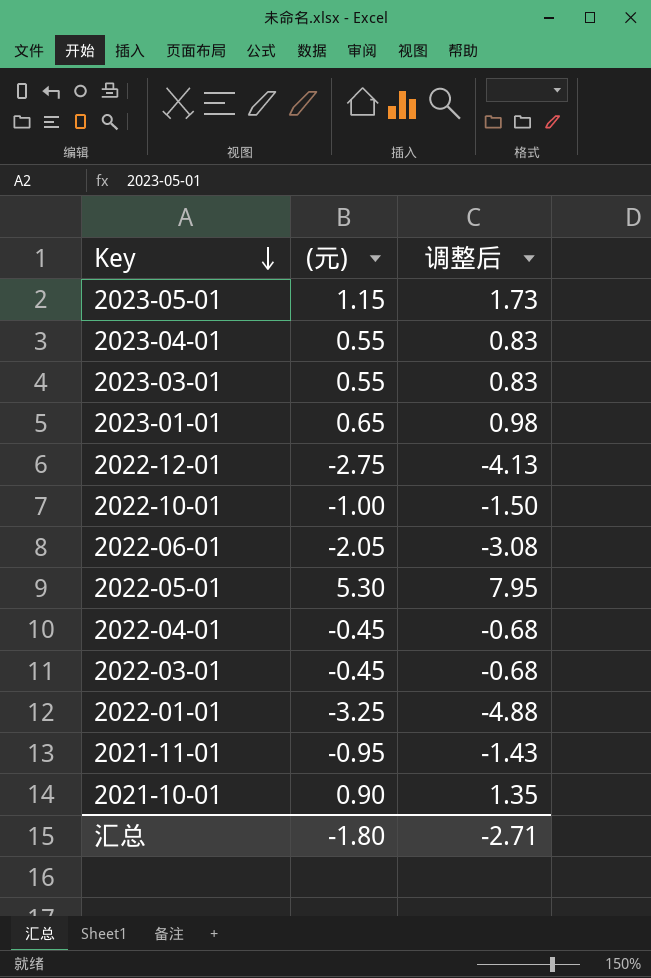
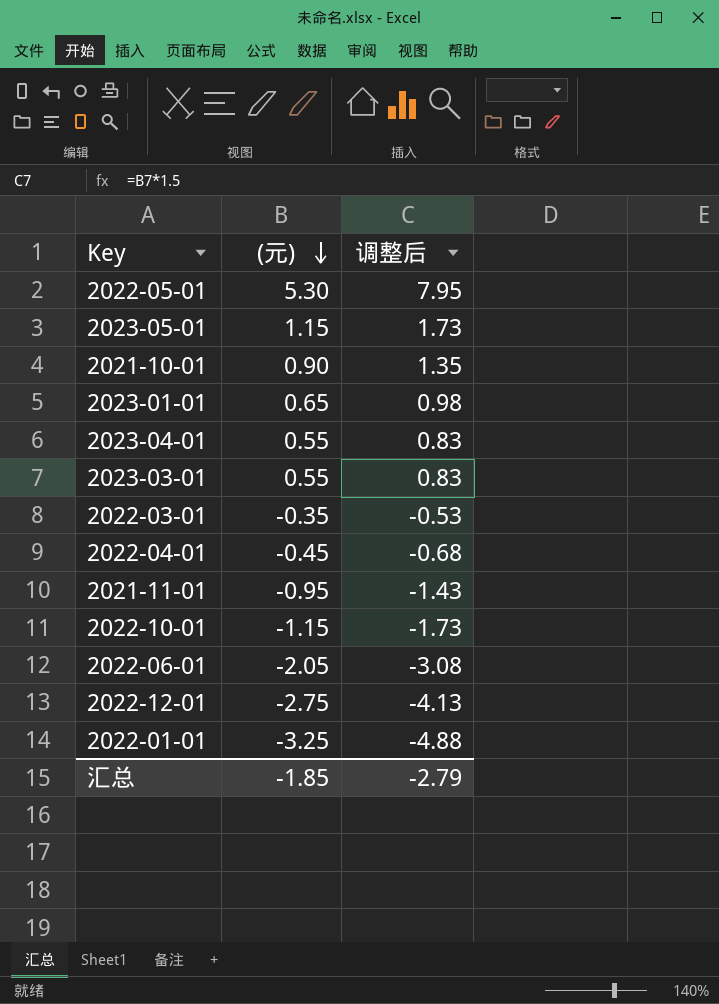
row order: Key descending -> (元) descending
2022-03-01 | (元): -0.45 -> -0.35
2022-03-01 | 调整后: -0.68 -> -0.53
2022-10-01 | (元): -1.00 -> -1.15
2022-10-01 | 调整后: -1.50 -> -1.73
汇总 | (元): -1.80 -> -1.85
汇总 | 调整后: -2.71 -> -2.79

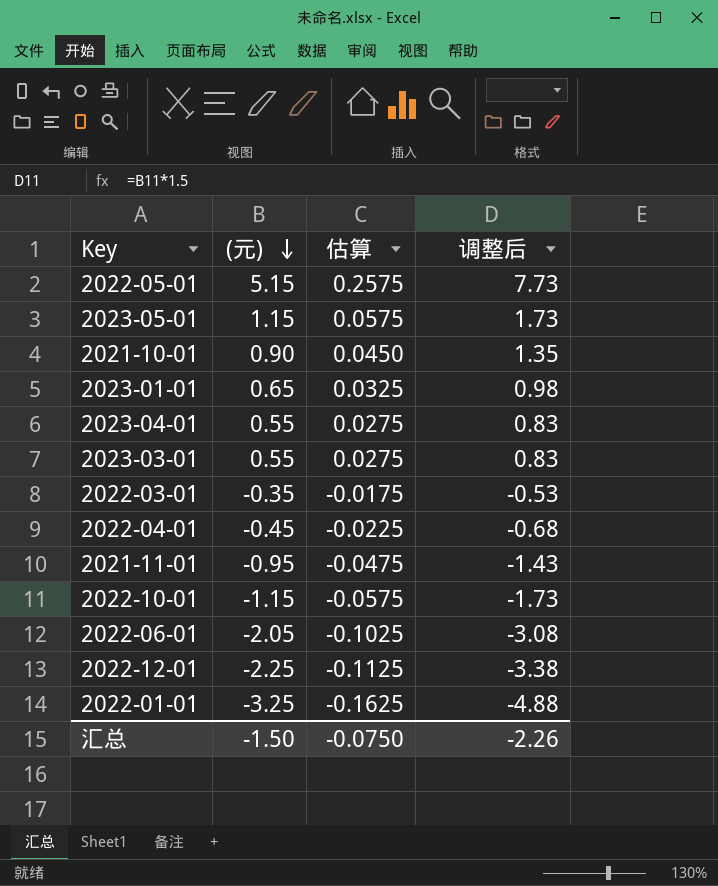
column 估算 | formula: none -> [(元)] * 0.05
2022-05-01 | (元): 5.30 -> 5.15
2022-05-01 | 调整后: 7.95 -> 7.73
2022-12-01 | (元): -2.75 -> -2.25
2022-12-01 | 调整后: -4.13 -> -3.38
汇总 | (元): -1.85 -> -1.50
汇总 | 调整后: -2.79 -> -2.26

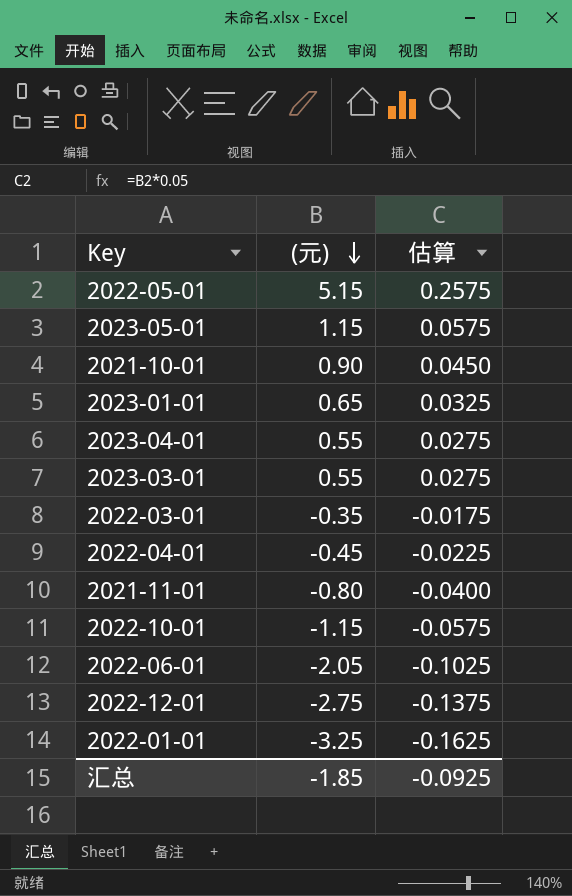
column 调整后 | formula: [(元)] * 1.5 -> none
2021-11-01 | (元): -0.95 -> -0.80
2021-11-01 | 估算: -0.0475 -> -0.0400
2022-12-01 | (元): -2.25 -> -2.75
2022-12-01 | 估算: -0.1125 -> -0.1375
汇总 | (元): -1.50 -> -1.85
汇总 | 估算: -0.0750 -> -0.0925

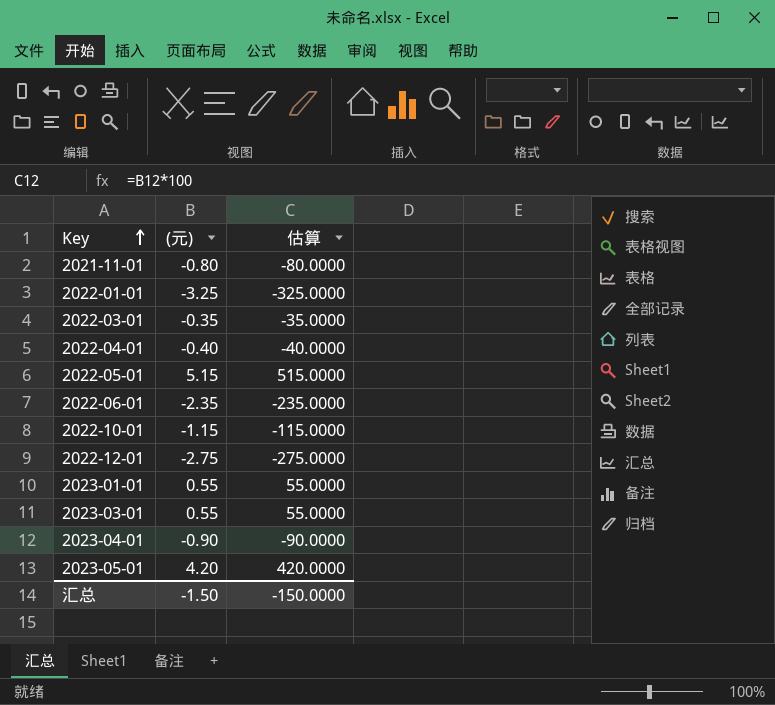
row order: (元) descending -> Key ascending
column 估算 | formula: [(元)] * 0.05 -> [(元)] * 100
row 2021-10-01: 0.90 | 0.0450 -> none
2022-04-01 | (元): -0.45 -> -0.40
2022-06-01 | (元): -2.05 -> -2.35
2023-01-01 | (元): 0.65 -> 0.55
2023-04-01 | (元): 0.55 -> -0.90
2023-05-01 | (元): 1.15 -> 4.20
汇总 | (元): -1.85 -> -1.50
汇总 | 估算: -0.0925 -> -150.0000

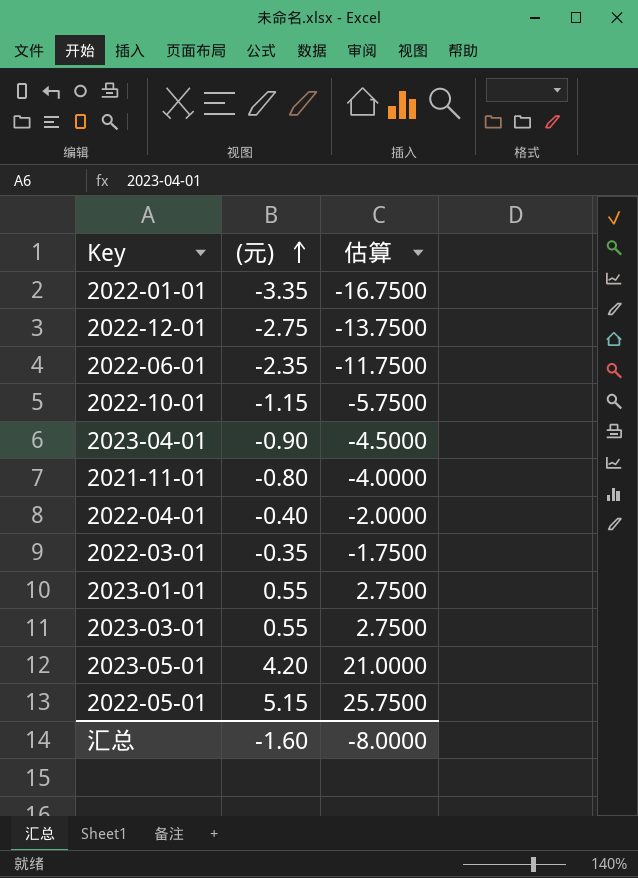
row order: Key ascending -> (元) ascending
column 估算 | formula: [(元)] * 100 -> [(元)] * 5
2022-01-01 | (元): -3.25 -> -3.35
汇总 | (元): -1.50 -> -1.60
汇总 | 估算: -150.0000 -> -8.0000

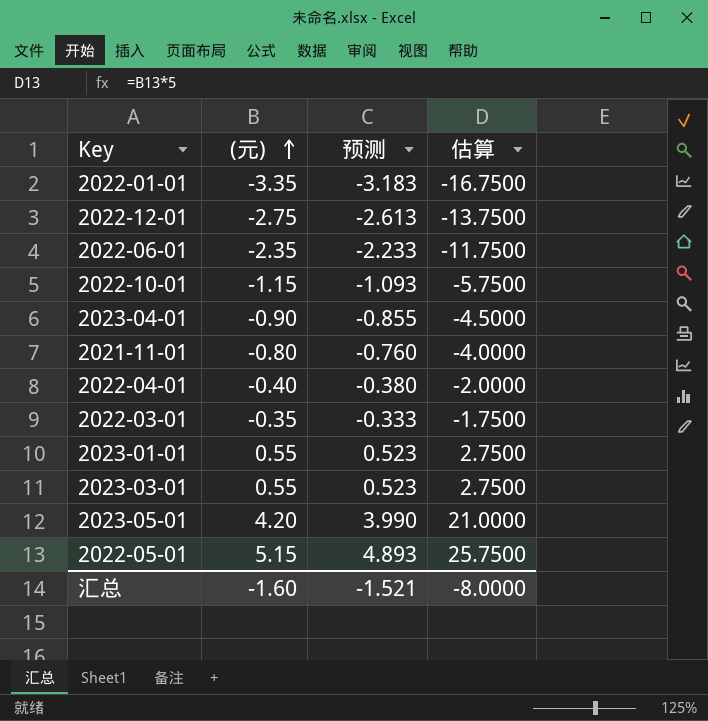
column 预测 | formula: none -> [(元)] * 0.95

